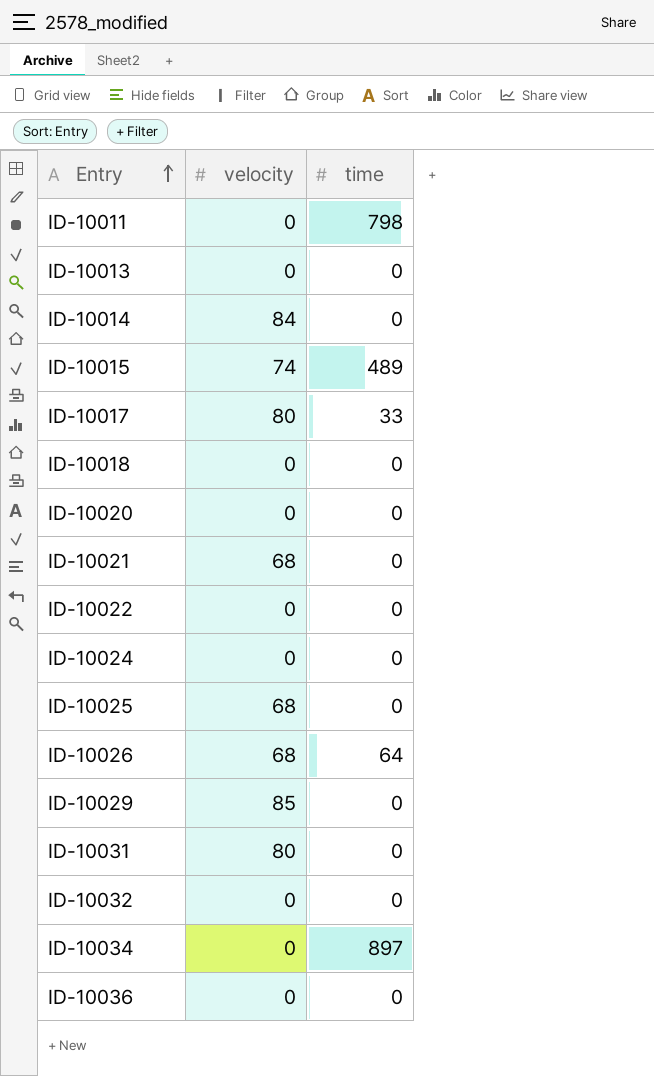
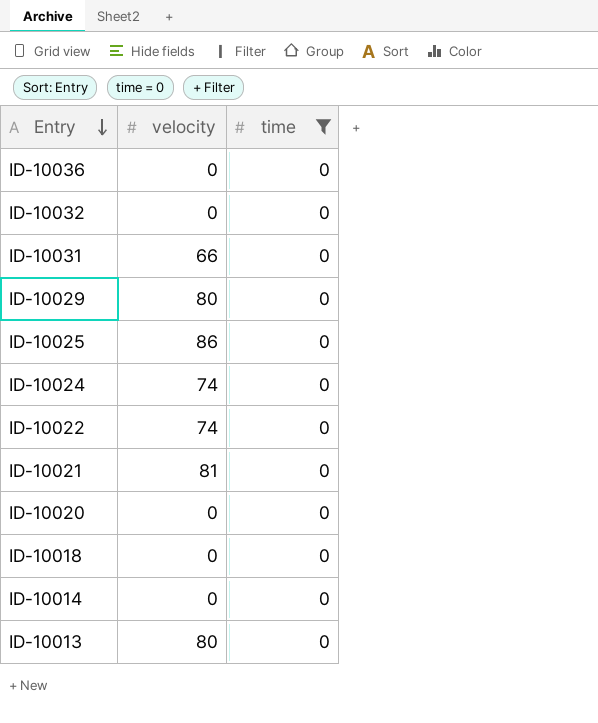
filter: none -> time = 0
row order: Entry ascending -> Entry descending
ID-10031 | velocity: 80 -> 66
ID-10029 | velocity: 85 -> 80
ID-10025 | velocity: 68 -> 86
ID-10024 | velocity: 0 -> 74
ID-10022 | velocity: 0 -> 74
ID-10021 | velocity: 68 -> 81
ID-10014 | velocity: 84 -> 0
ID-10013 | velocity: 0 -> 80

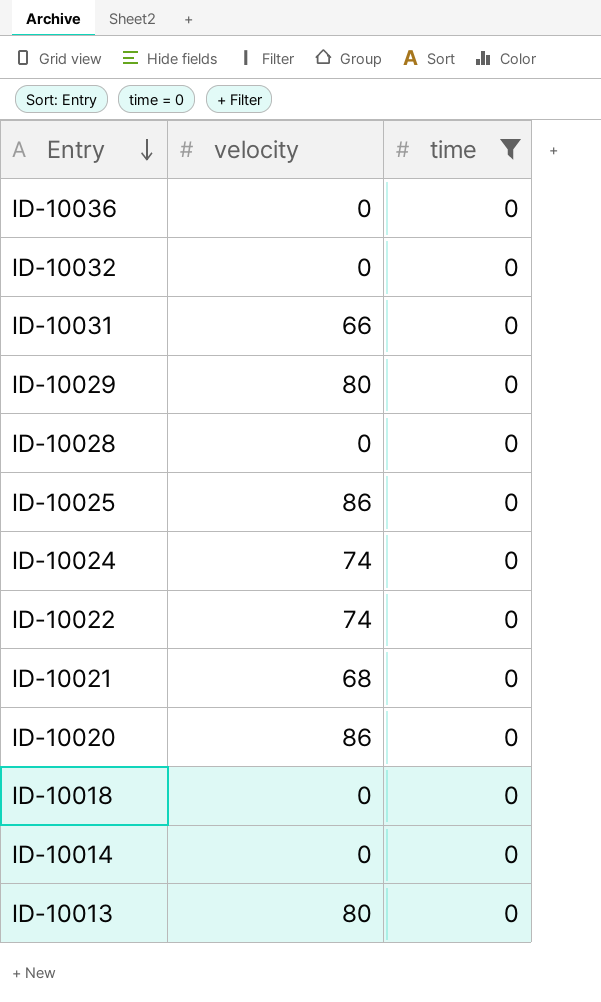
row ID-10028: none -> 0 | 0
ID-10021 | velocity: 81 -> 68
ID-10020 | velocity: 0 -> 86

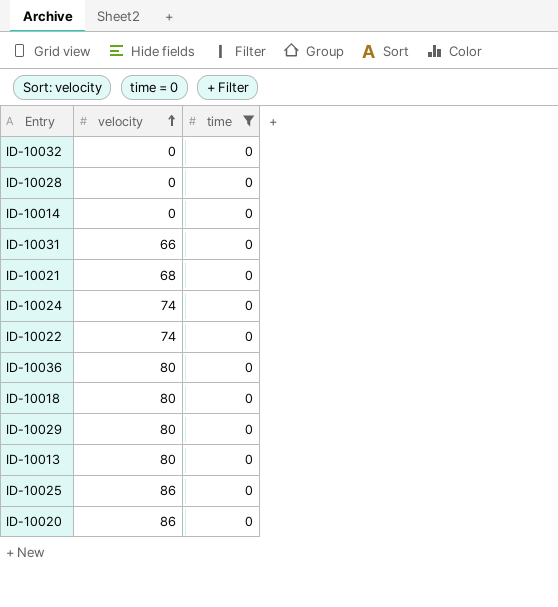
row order: Entry descending -> velocity ascending
ID-10036 | velocity: 0 -> 80
ID-10018 | velocity: 0 -> 80

